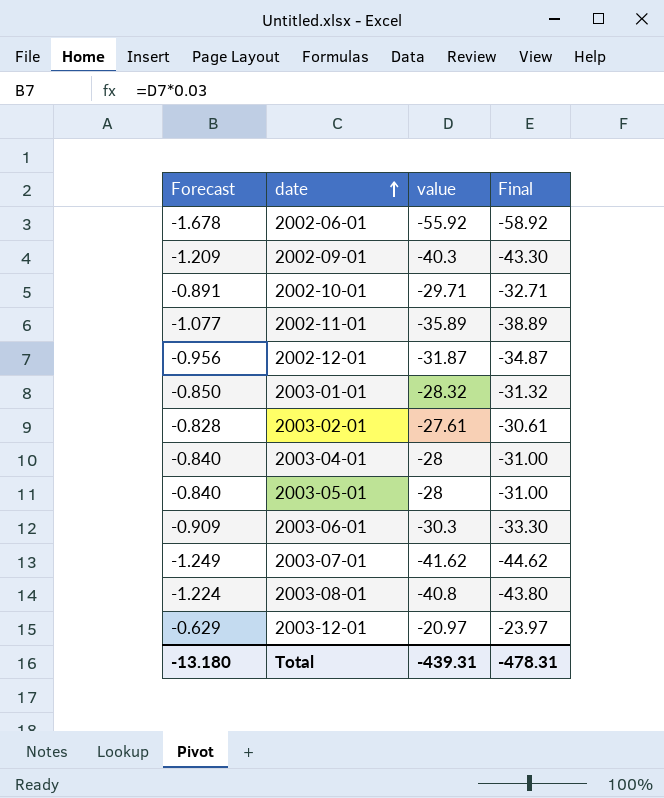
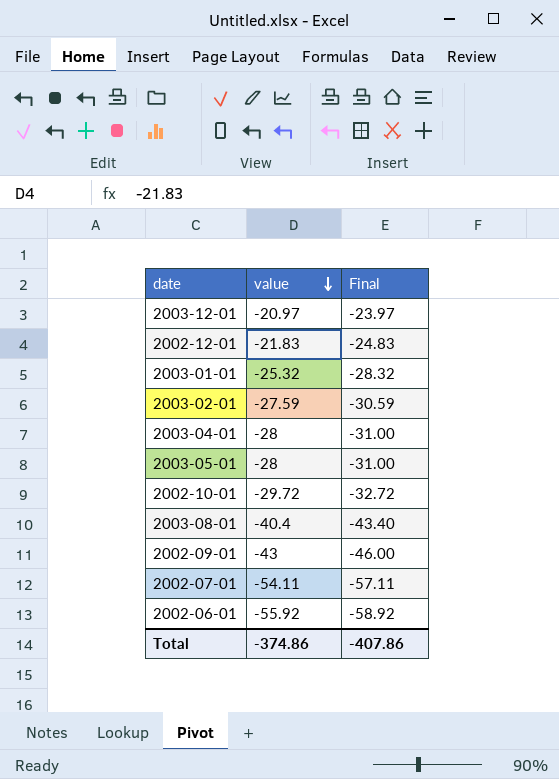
row order: date ascending -> value descending
column Forecast | formula: [value] * 0.03 -> none
row 2002-11-01: -1.077 | -35.89 | -38.89 -> none
row 2003-06-01: -0.909 | -30.3 | -33.30 -> none
row 2003-07-01: -1.249 | -41.62 | -44.62 -> none
2002-12-01 | value: -31.87 -> -21.83
2002-12-01 | Final: -34.87 -> -24.83
2003-01-01 | value: -28.32 -> -25.32
2003-01-01 | Final: -31.32 -> -28.32
2003-02-01 | value: -27.61 -> -27.59
2003-02-01 | Final: -30.61 -> -30.59
2002-10-01 | value: -29.71 -> -29.72
2002-10-01 | Final: -32.71 -> -32.72
2003-08-01 | value: -40.8 -> -40.4
2003-08-01 | Final: -43.80 -> -43.40
2002-09-01 | value: -40.3 -> -43
2002-09-01 | Final: -43.30 -> -46.00
row 2002-07-01: none -> -54.11 | -57.11
Total | value: -439.31 -> -374.86
Total | Final: -478.31 -> -407.86

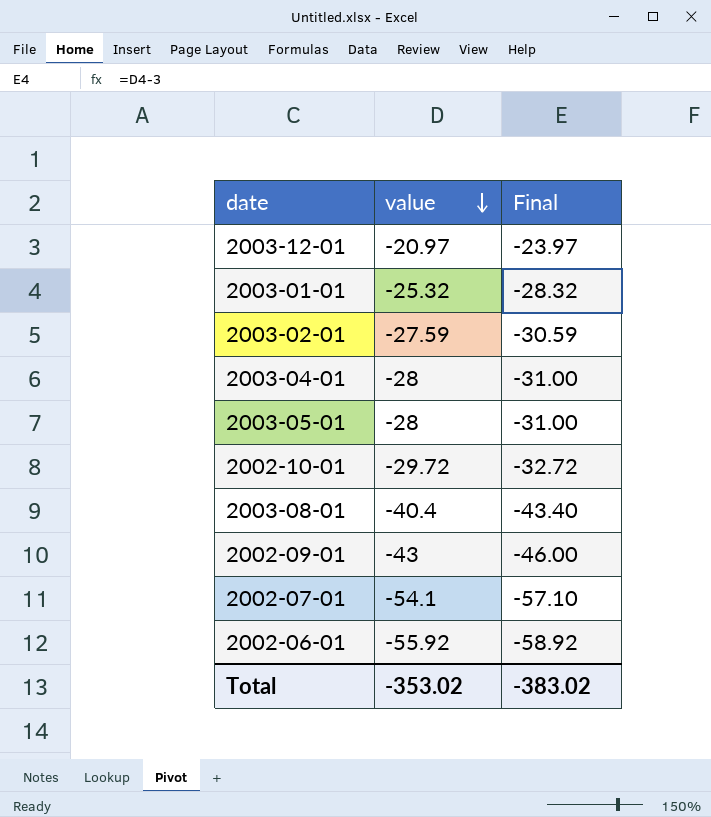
row 2002-12-01: -21.83 | -24.83 -> none
2002-07-01 | value: -54.11 -> -54.1
2002-07-01 | Final: -57.11 -> -57.10
Total | value: -374.86 -> -353.02
Total | Final: -407.86 -> -383.02

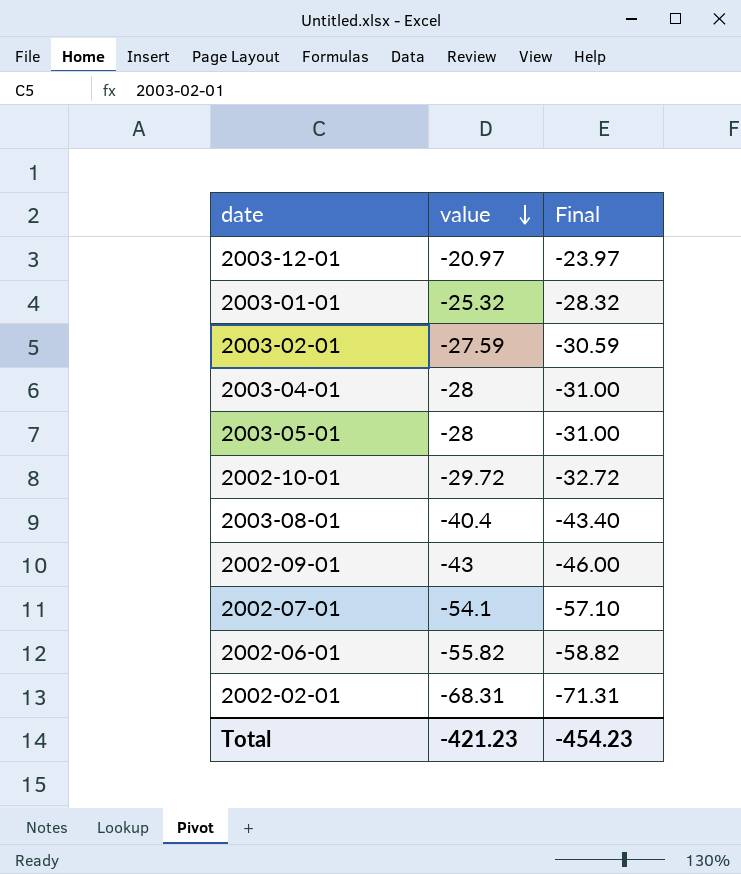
2002-06-01 | value: -55.92 -> -55.82
2002-06-01 | Final: -58.92 -> -58.82
row 2002-02-01: none -> -68.31 | -71.31
Total | value: -353.02 -> -421.23
Total | Final: -383.02 -> -454.23

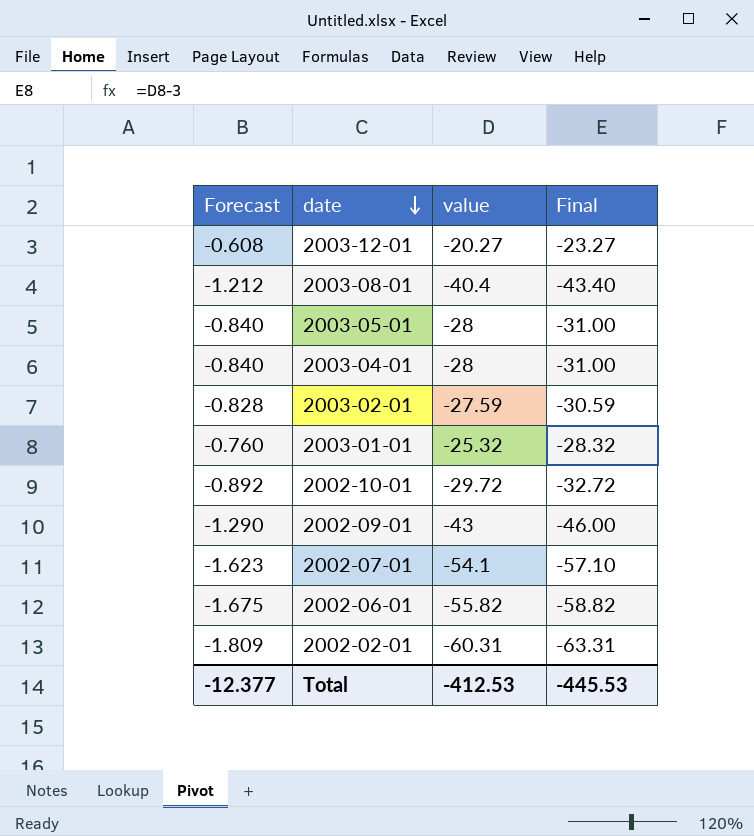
row order: value descending -> date descending
column Forecast | formula: none -> [value] * 0.03
2003-12-01 | value: -20.97 -> -20.27
2003-12-01 | Final: -23.97 -> -23.27
2002-02-01 | value: -68.31 -> -60.31
2002-02-01 | Final: -71.31 -> -63.31
Total | value: -421.23 -> -412.53
Total | Final: -454.23 -> -445.53

